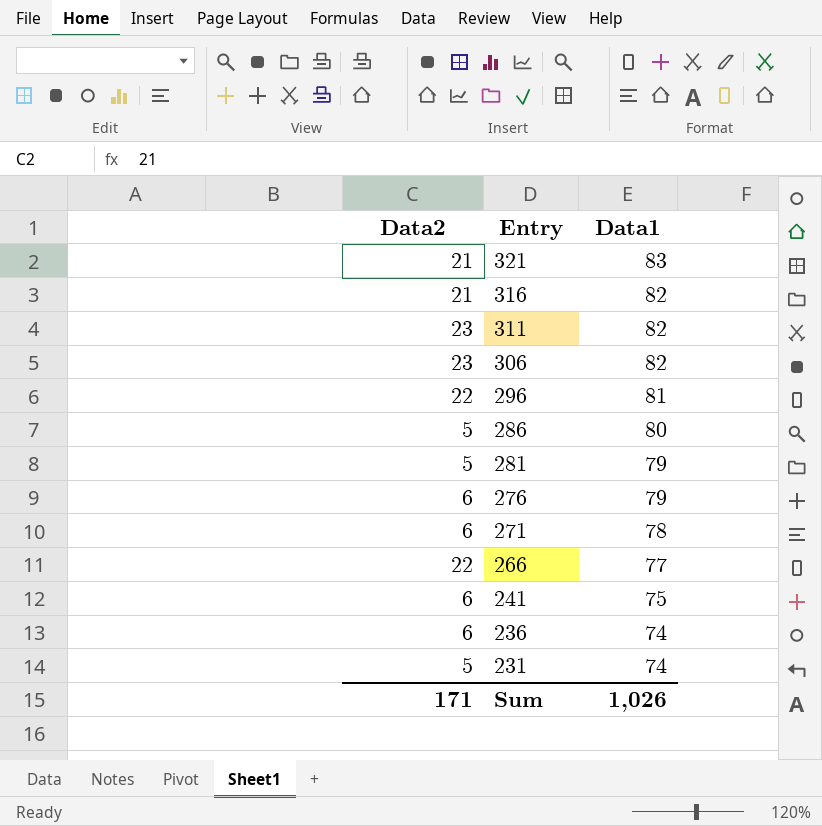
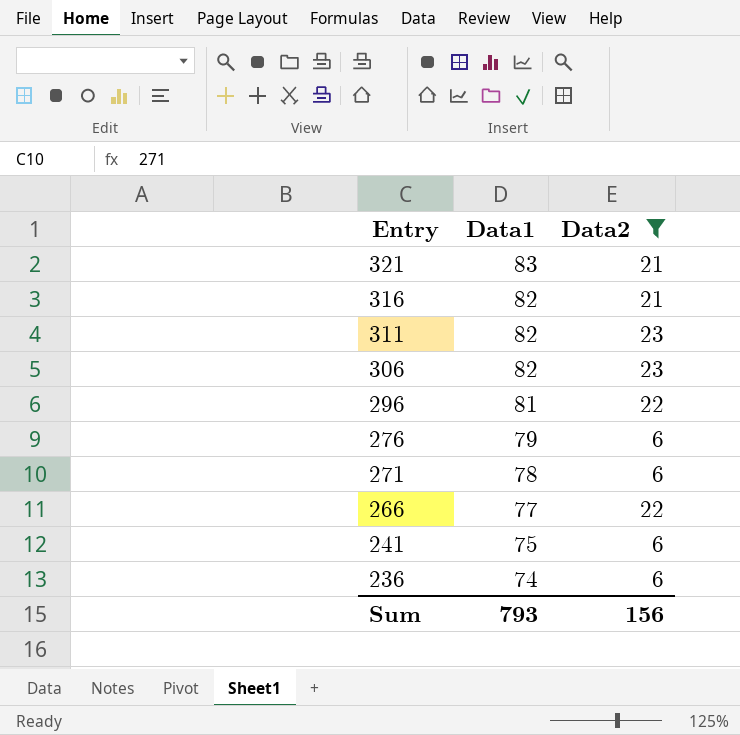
filter: none -> Data2 != 5
column Data2 | position: 1 -> 3
Sum | Data1: 1,026 -> 793
Sum | Data2: 171 -> 156

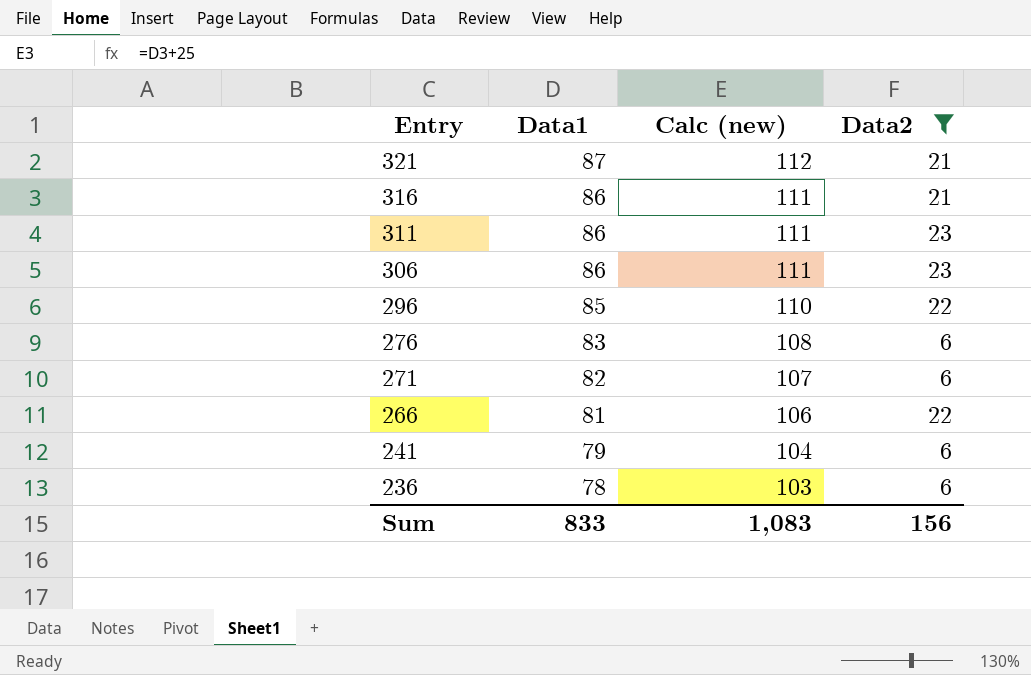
column Calc (new) | formula: none -> [Data1] + 25
321 | Data1: 83 -> 87
316 | Data1: 82 -> 86
311 | Data1: 82 -> 86
306 | Data1: 82 -> 86
296 | Data1: 81 -> 85
276 | Data1: 79 -> 83
271 | Data1: 78 -> 82
266 | Data1: 77 -> 81
241 | Data1: 75 -> 79
236 | Data1: 74 -> 78
Sum | Data1: 793 -> 833

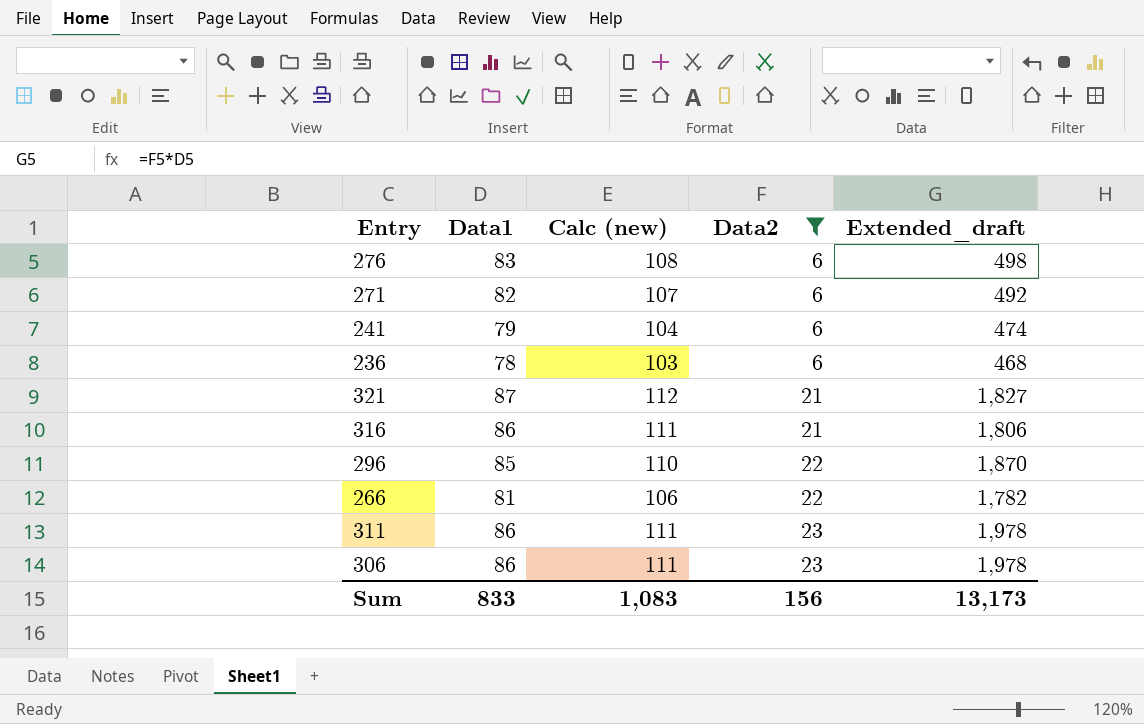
row order: Entry descending -> Data2 ascending
column Extended_draft | formula: none -> [Data1] * [Data2]

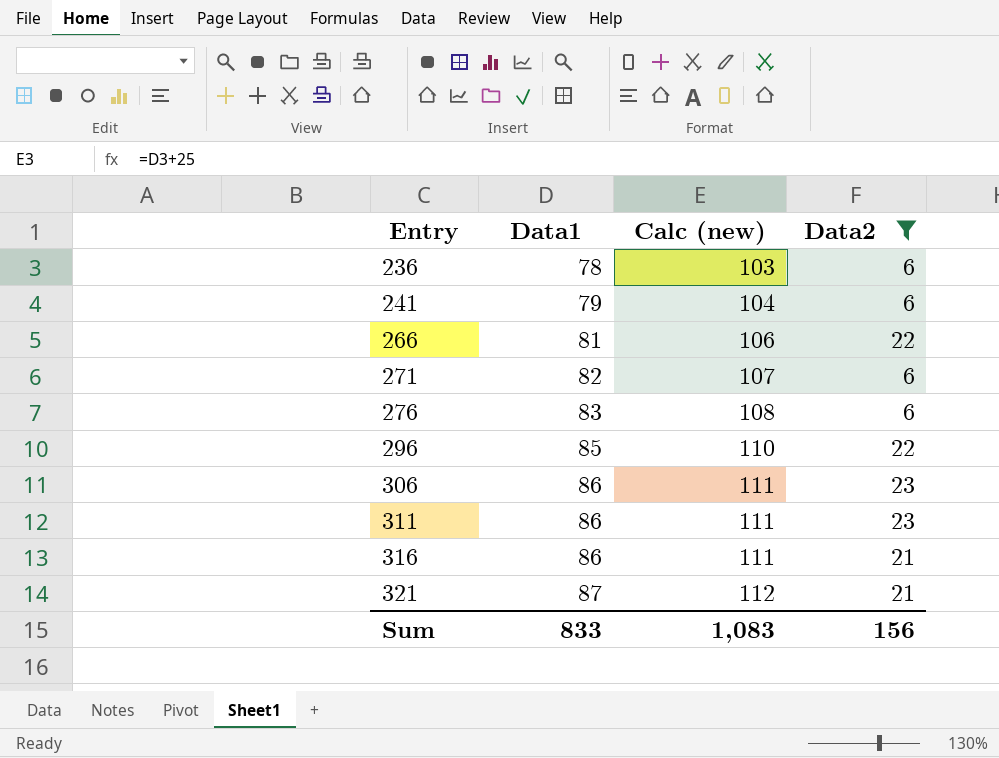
row order: Data2 ascending -> Entry ascending
column Extended_draft | formula: [Data1] * [Data2] -> none

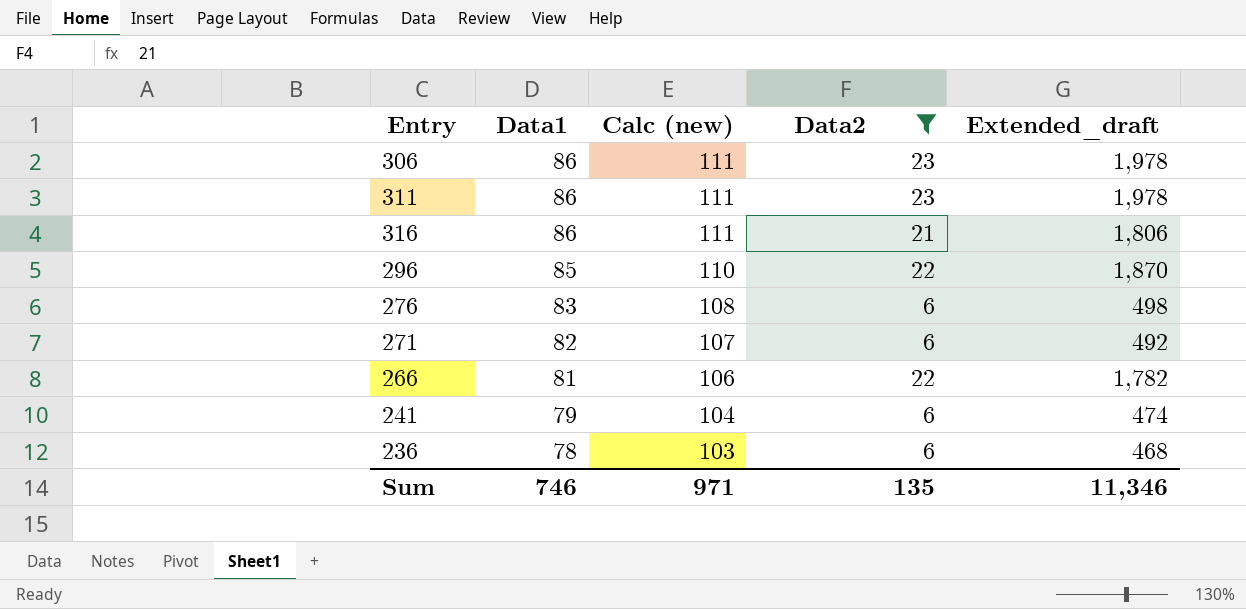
row order: Entry ascending -> Data1 descending
column Extended_draft | formula: none -> [Data1] * [Data2]
row 321: 87 | 112 | 21 -> none
Sum | Data1: 833 -> 746
Sum | Calc (new): 1,083 -> 971
Sum | Data2: 156 -> 135

